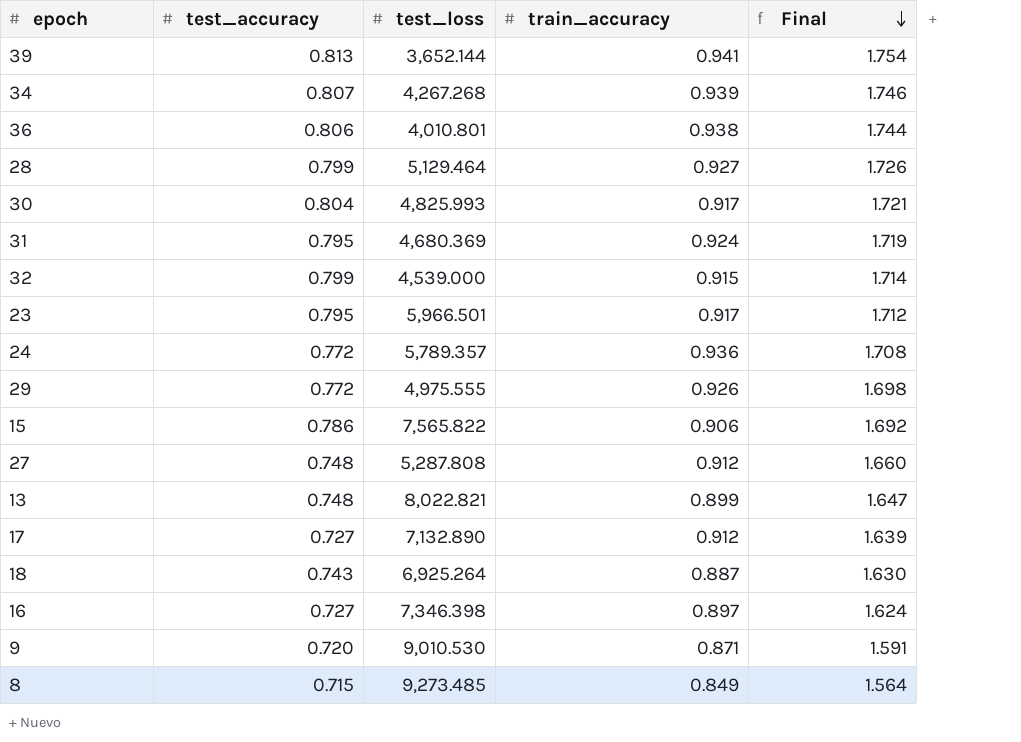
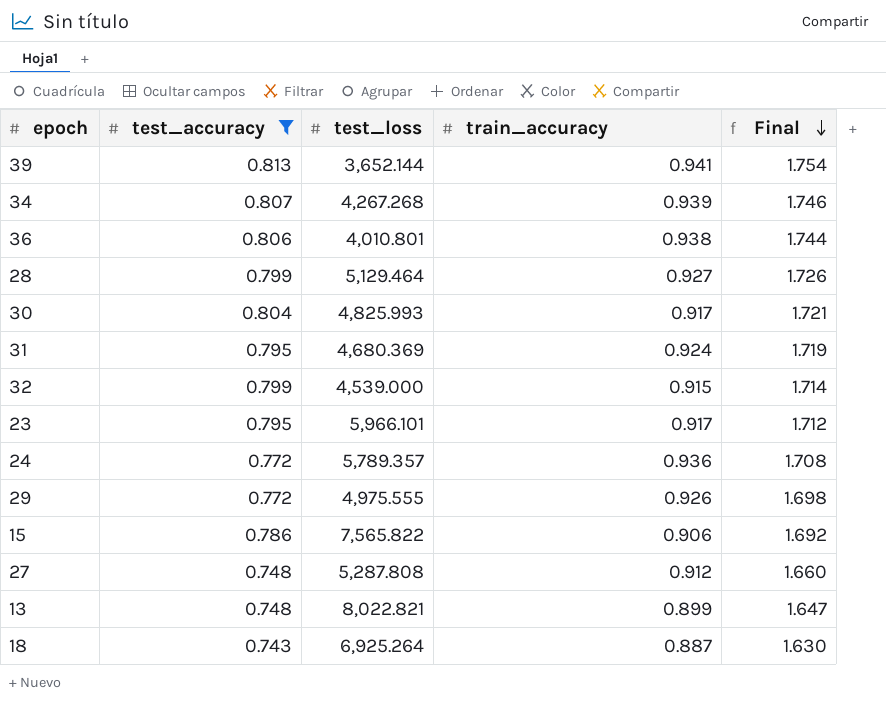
filter: none -> test_accuracy >= 0.743
23 | test_loss: 5,966.501 -> 5,966.101

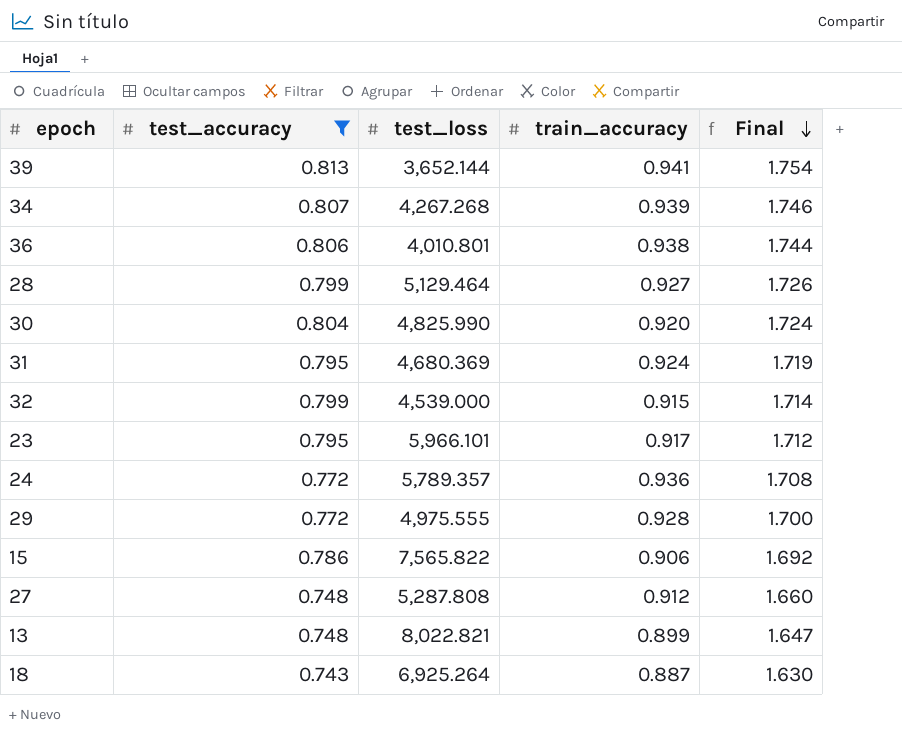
30 | test_loss: 4,825.993 -> 4,825.990
30 | train_accuracy: 0.917 -> 0.920
30 | Final: 1.721 -> 1.724
29 | train_accuracy: 0.926 -> 0.928
29 | Final: 1.698 -> 1.700

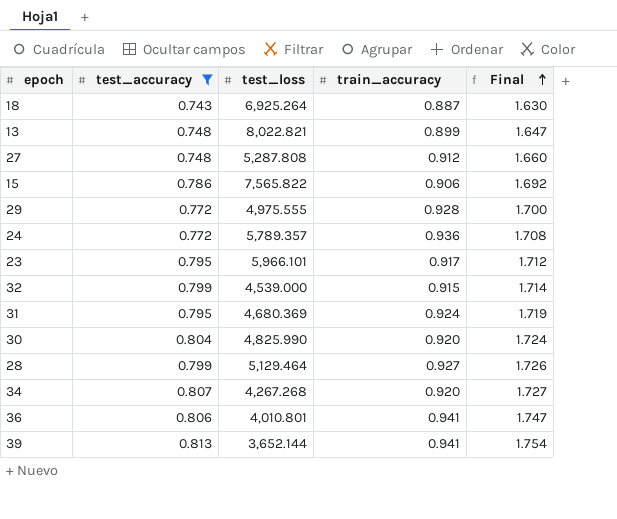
row order: Final descending -> Final ascending
34 | train_accuracy: 0.939 -> 0.920
34 | Final: 1.746 -> 1.727
36 | train_accuracy: 0.938 -> 0.941
36 | Final: 1.744 -> 1.747

